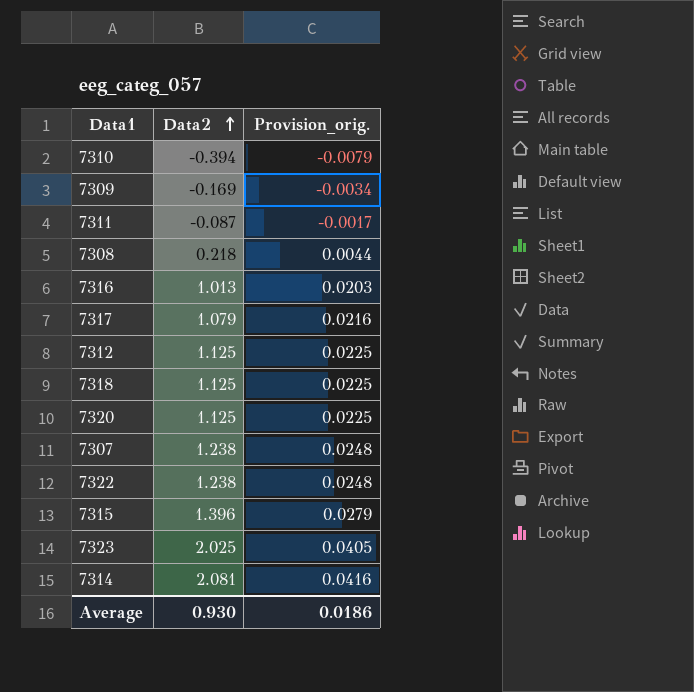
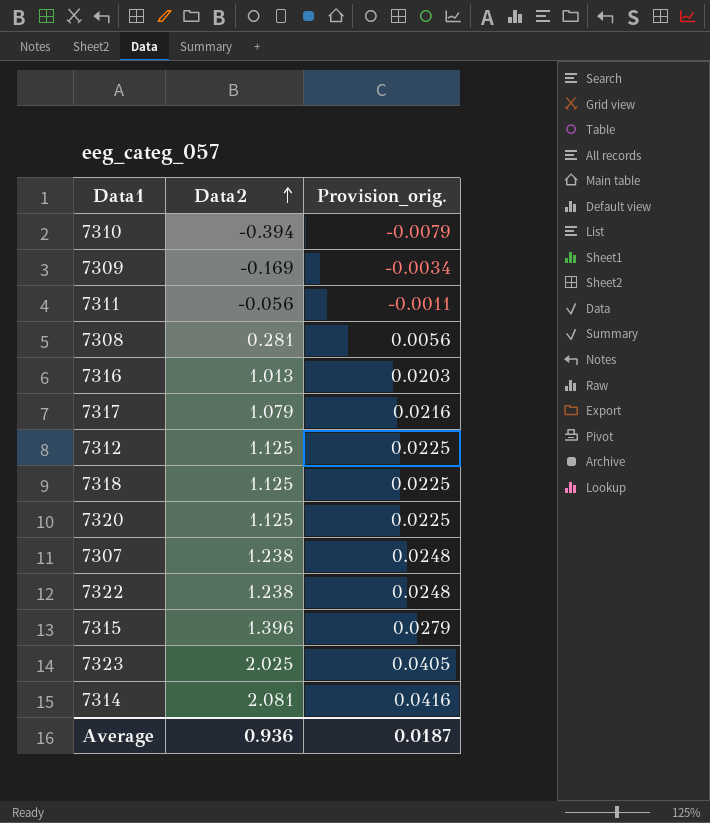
7311 | Data2: -0.087 -> -0.056
7311 | Provision_orig.: -0.0017 -> -0.0011
7308 | Data2: 0.218 -> 0.281
7308 | Provision_orig.: 0.0044 -> 0.0056
Average | Data2: 0.930 -> 0.936
Average | Provision_orig.: 0.0186 -> 0.0187

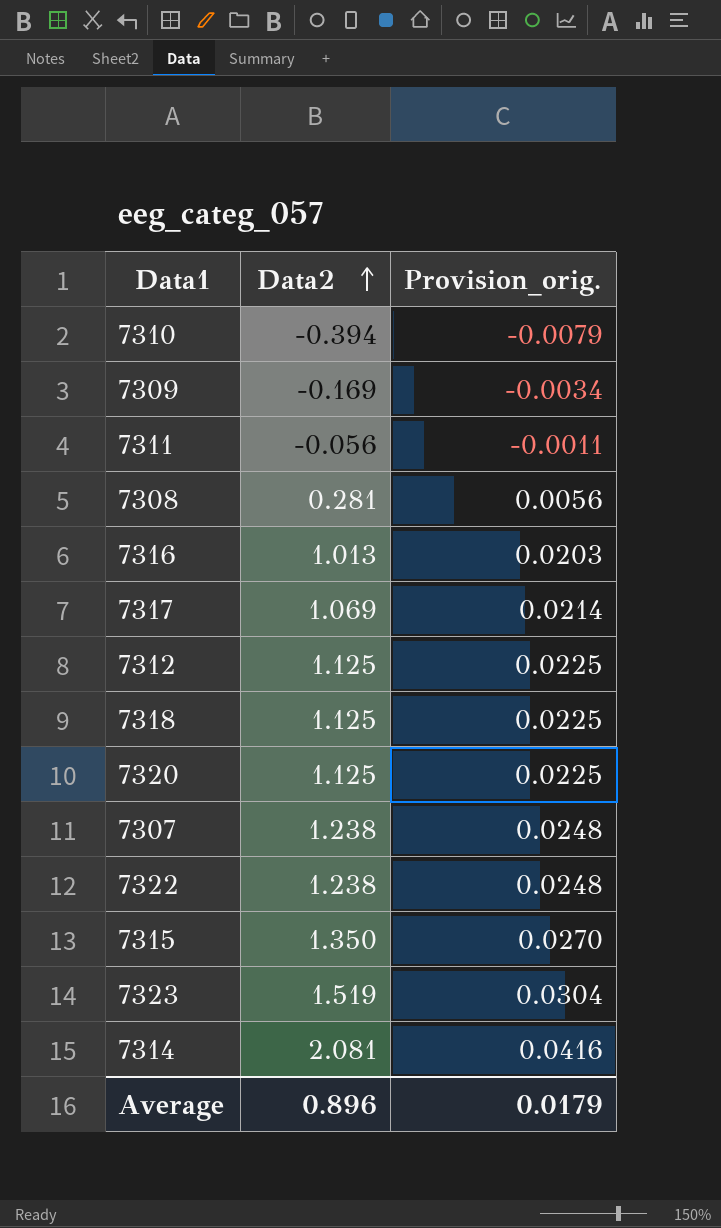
7317 | Data2: 1.079 -> 1.069
7317 | Provision_orig.: 0.0216 -> 0.0214
7315 | Data2: 1.396 -> 1.350
7315 | Provision_orig.: 0.0279 -> 0.0270
7323 | Data2: 2.025 -> 1.519
7323 | Provision_orig.: 0.0405 -> 0.0304
Average | Data2: 0.936 -> 0.896
Average | Provision_orig.: 0.0187 -> 0.0179

